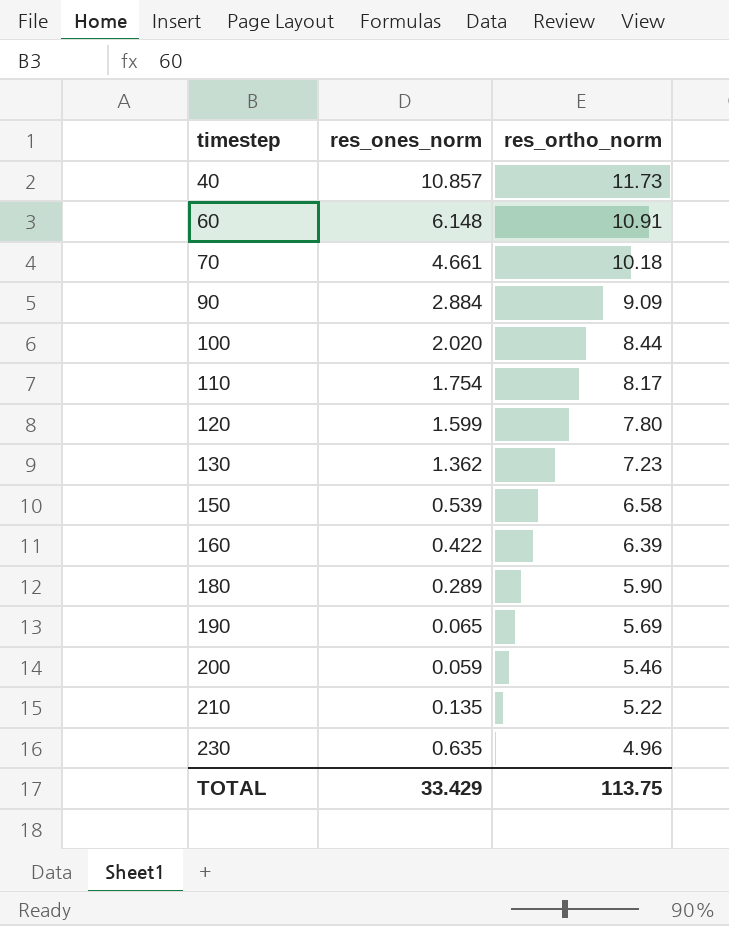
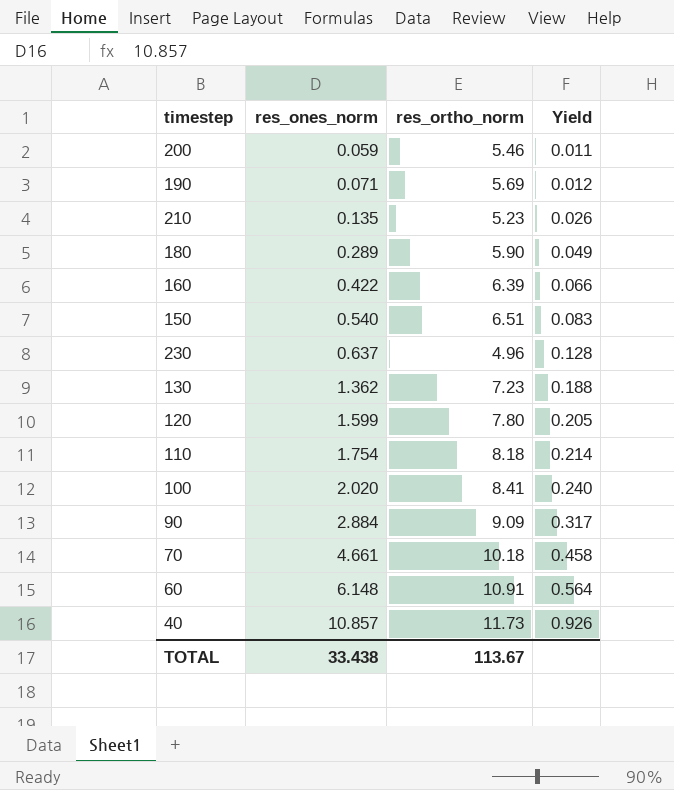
row order: timestep ascending -> res_ones_norm ascending
column Yield | formula: none -> [res_ones_norm] / [res_ortho_norm]
190 | res_ones_norm: 0.065 -> 0.071
210 | res_ortho_norm: 5.22 -> 5.23
150 | res_ones_norm: 0.539 -> 0.540
150 | res_ortho_norm: 6.58 -> 6.51
230 | res_ones_norm: 0.635 -> 0.637
110 | res_ortho_norm: 8.17 -> 8.18
100 | res_ortho_norm: 8.44 -> 8.41
TOTAL | res_ones_norm: 33.429 -> 33.438
TOTAL | res_ortho_norm: 113.75 -> 113.67

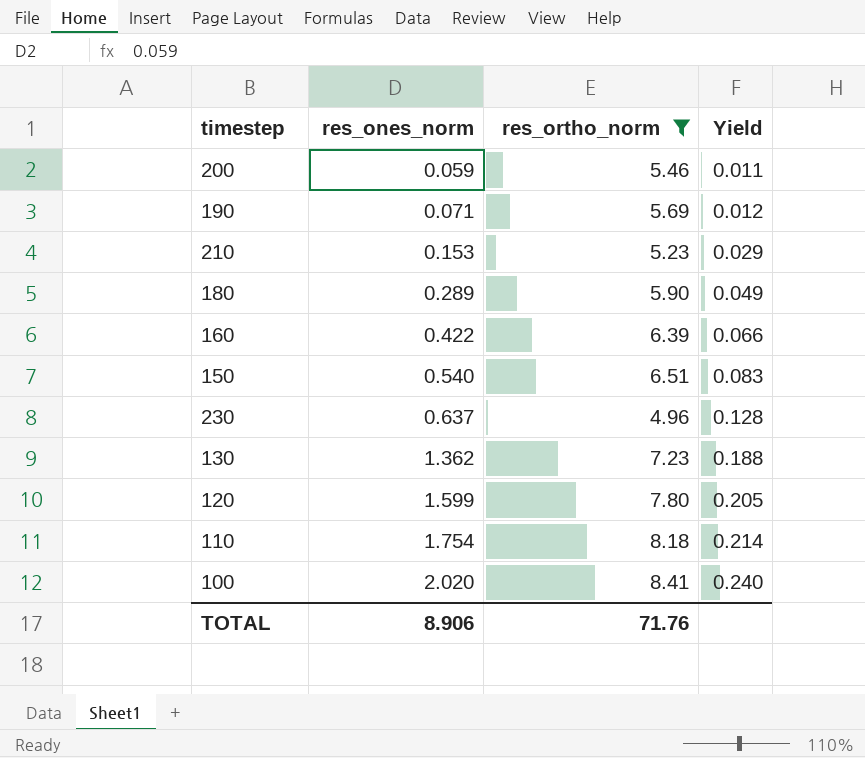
filter: none -> res_ortho_norm <= 8.41
210 | res_ones_norm: 0.135 -> 0.153
210 | Yield: 0.026 -> 0.029
TOTAL | res_ones_norm: 33.438 -> 8.906
TOTAL | res_ortho_norm: 113.67 -> 71.76

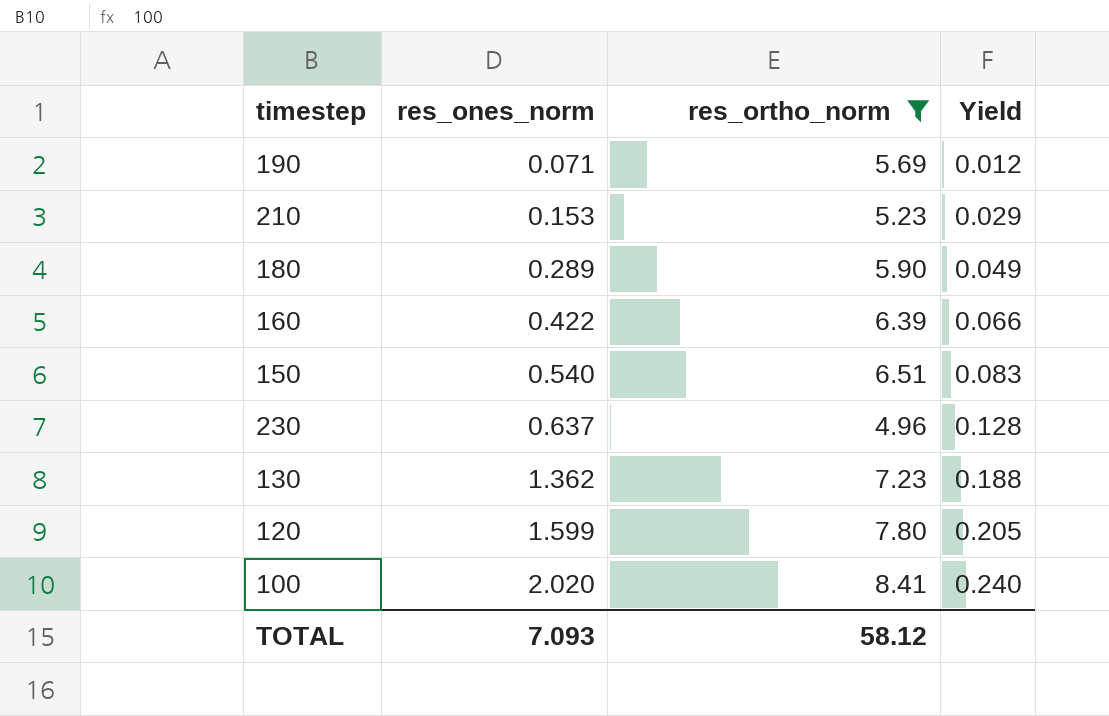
row 200: 0.059 | 5.46 | 0.011 -> none
row 110: 1.754 | 8.18 | 0.214 -> none
TOTAL | res_ones_norm: 8.906 -> 7.093
TOTAL | res_ortho_norm: 71.76 -> 58.12

